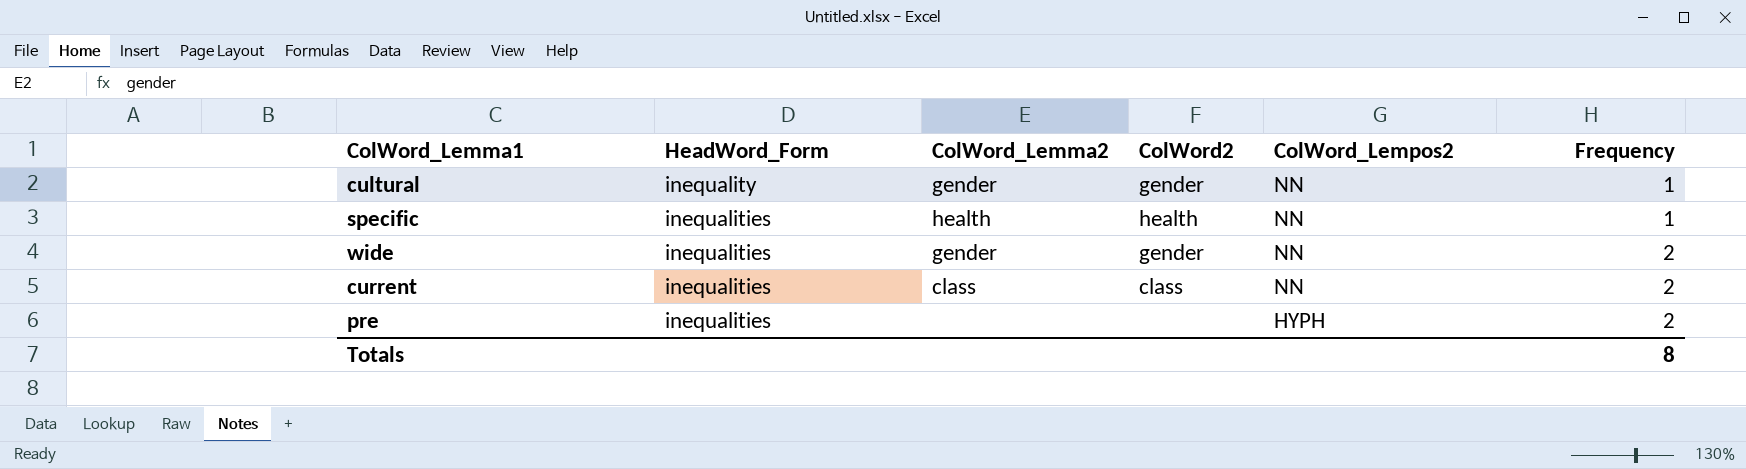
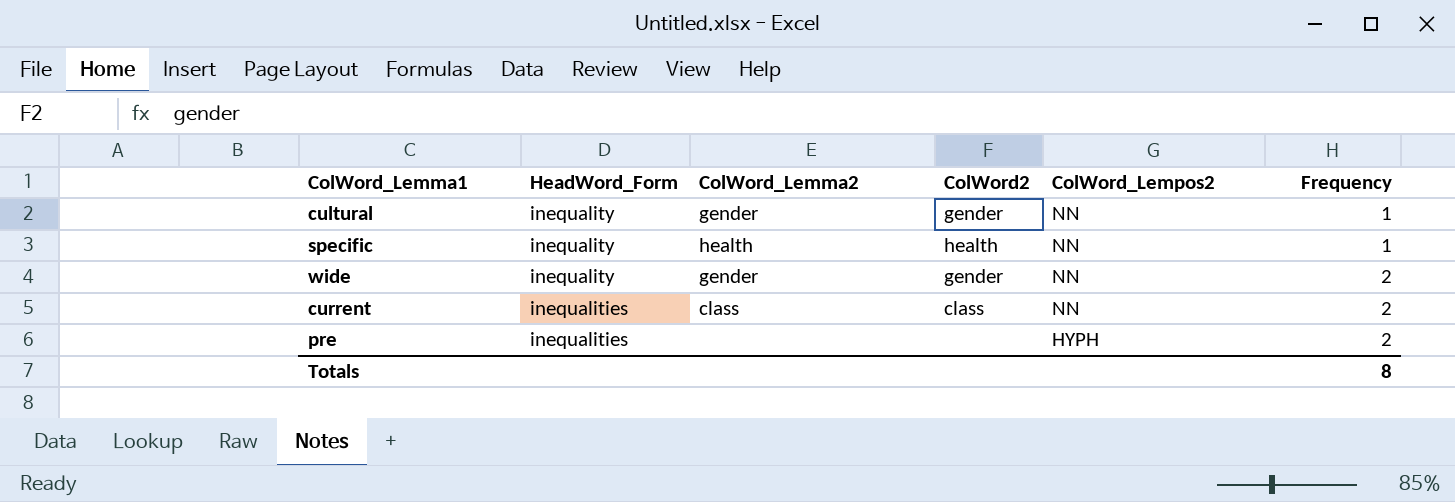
specific | HeadWord_Form: inequalities -> inequality
wide | HeadWord_Form: inequalities -> inequality

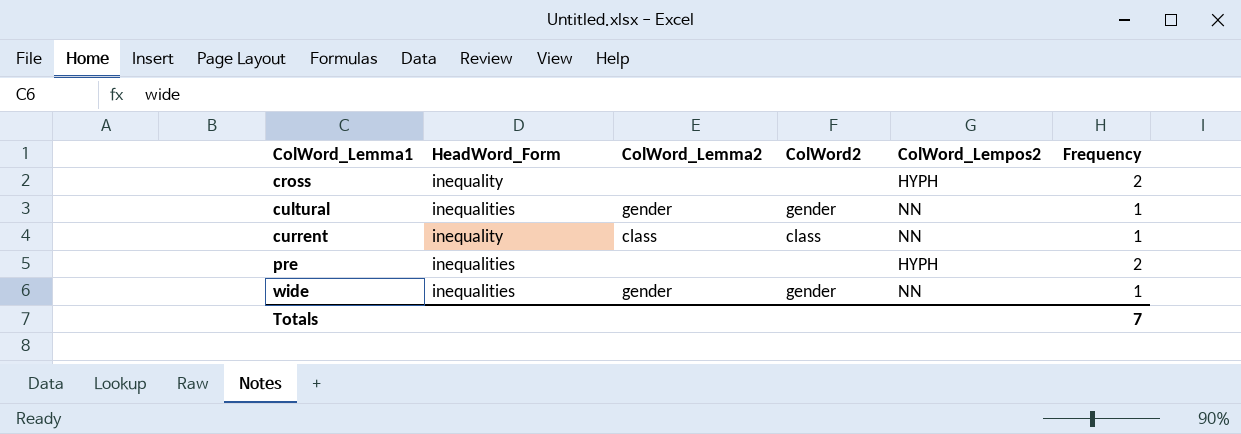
row order: HeadWord_Form descending -> ColWord_Lemma1 ascending
row specific: inequality | health | health | NN | 1 -> none
row cross: none -> inequality | none | none | HYPH | 2
cultural | HeadWord_Form: inequality -> inequalities
current | HeadWord_Form: inequalities -> inequality
current | Frequency: 2 -> 1
wide | HeadWord_Form: inequality -> inequalities
wide | Frequency: 2 -> 1
Totals | Frequency: 8 -> 7

